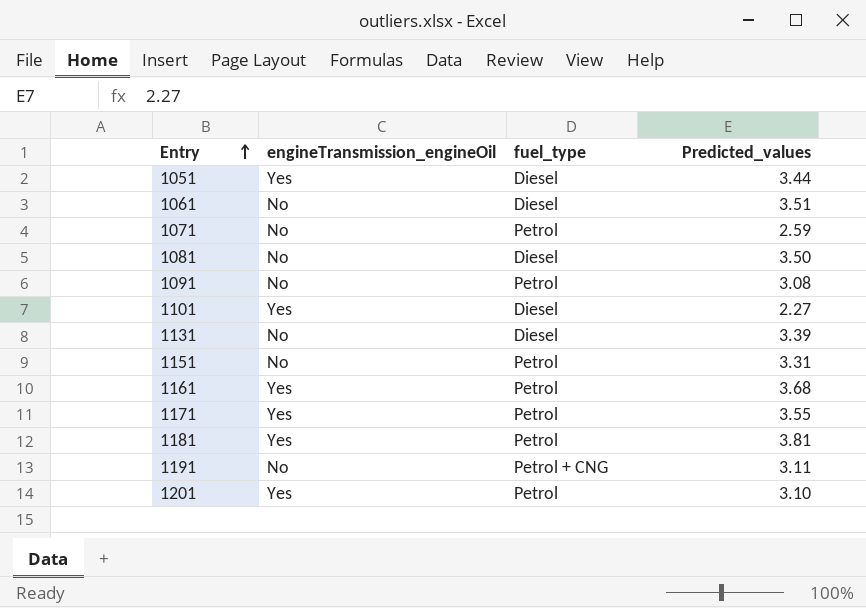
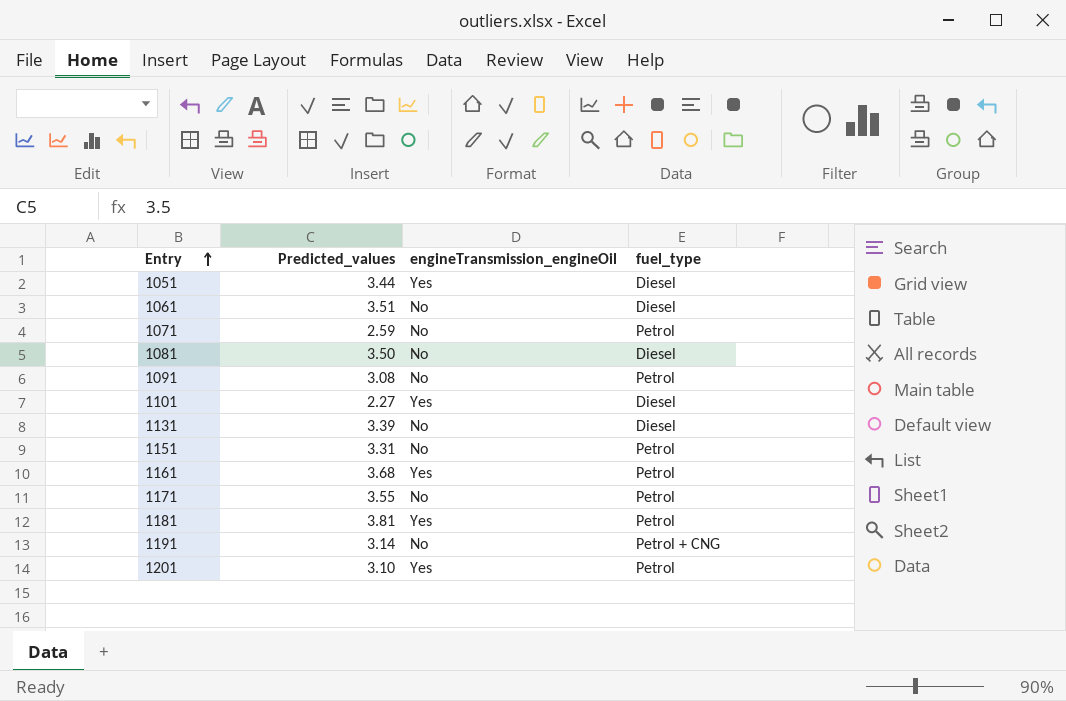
column Predicted_values | position: 4 -> 2
1171 | engineTransmission_engineOil: Yes -> No
1191 | Predicted_values: 3.11 -> 3.14

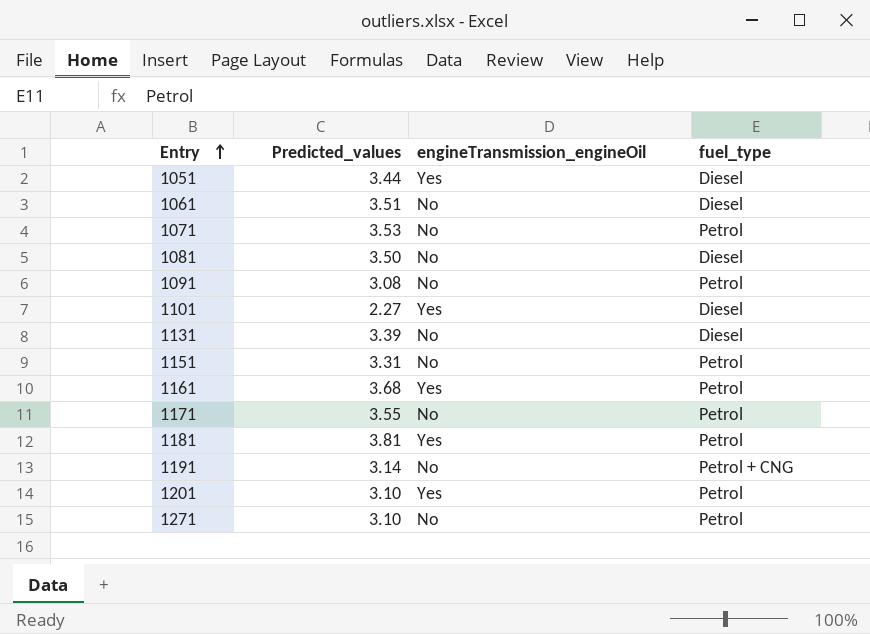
1071 | Predicted_values: 2.59 -> 3.53
row 1271: none -> 3.10 | No | Petrol

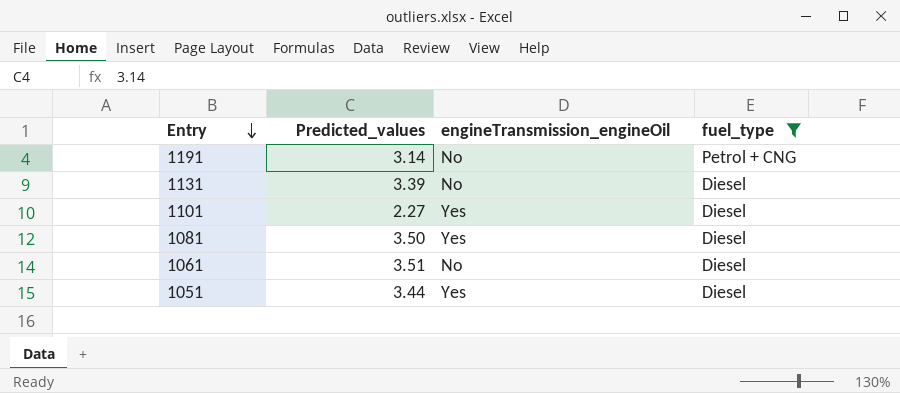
filter: none -> fuel_type != Petrol
row order: Entry ascending -> Entry descending
1081 | engineTransmission_engineOil: No -> Yes

